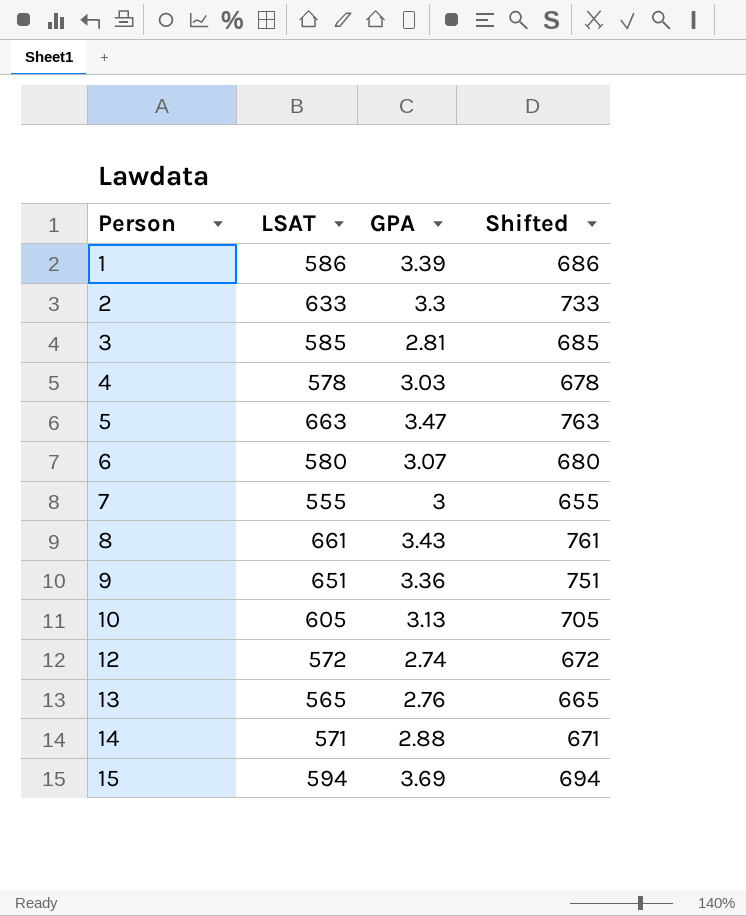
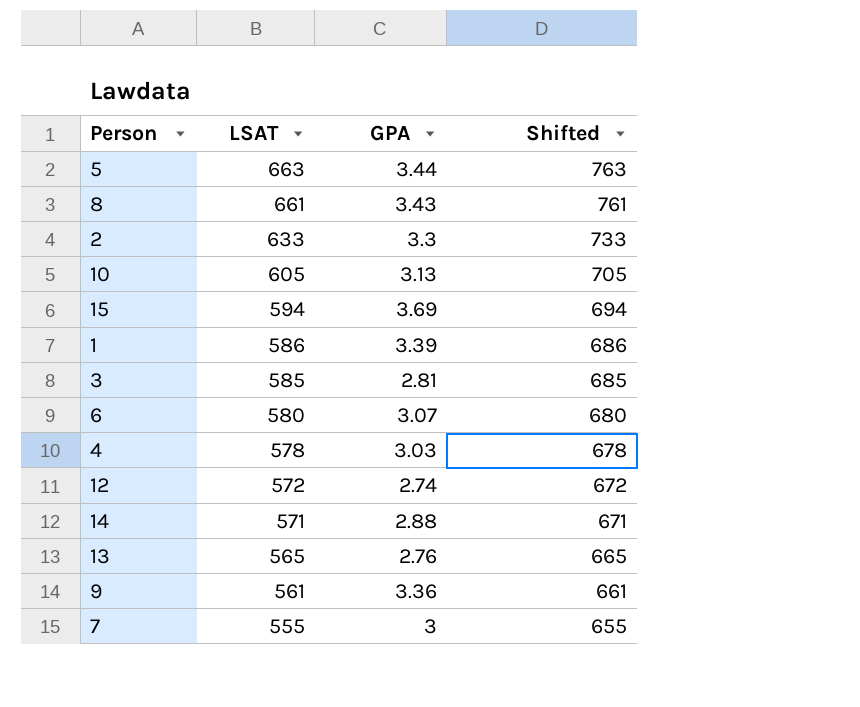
row order: Person ascending -> LSAT descending
5 | GPA: 3.47 -> 3.44
9 | LSAT: 651 -> 561
9 | Shifted: 751 -> 661

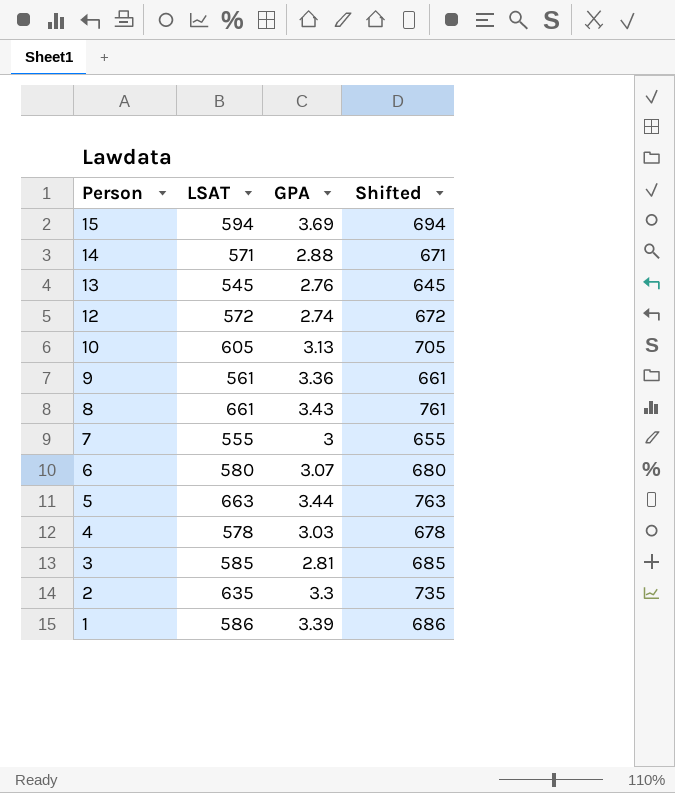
row order: LSAT descending -> Person descending
13 | LSAT: 565 -> 545
13 | Shifted: 665 -> 645
2 | LSAT: 633 -> 635
2 | Shifted: 733 -> 735

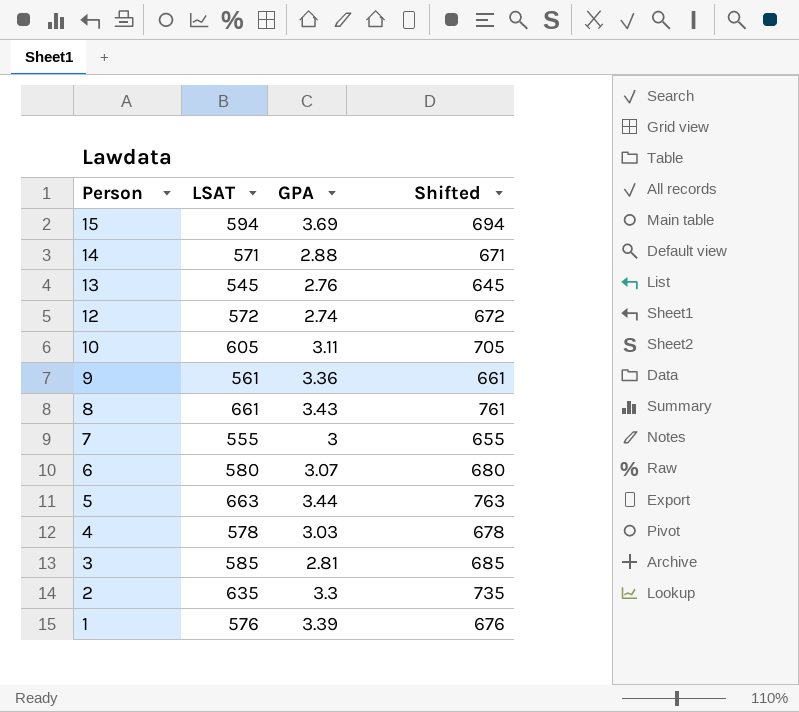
10 | GPA: 3.13 -> 3.11
1 | LSAT: 586 -> 576
1 | Shifted: 686 -> 676

